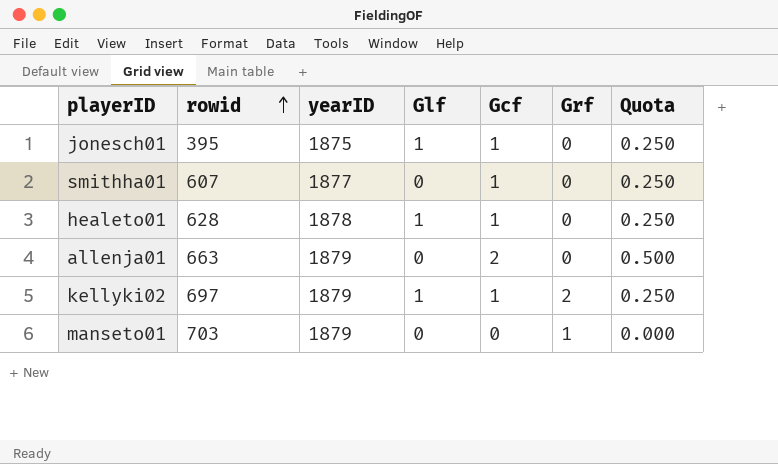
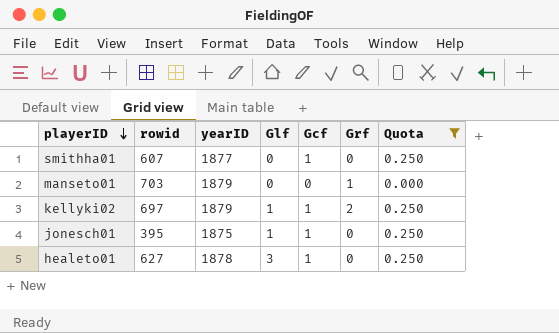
filter: none -> Quota != 0.500
row order: rowid ascending -> playerID descending
healeto01 | rowid: 628 -> 627
healeto01 | Glf: 1 -> 3

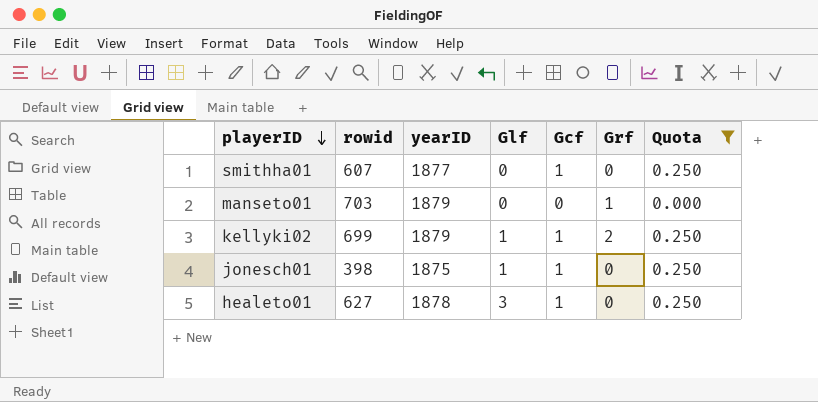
kellyki02 | rowid: 697 -> 699
jonesch01 | rowid: 395 -> 398

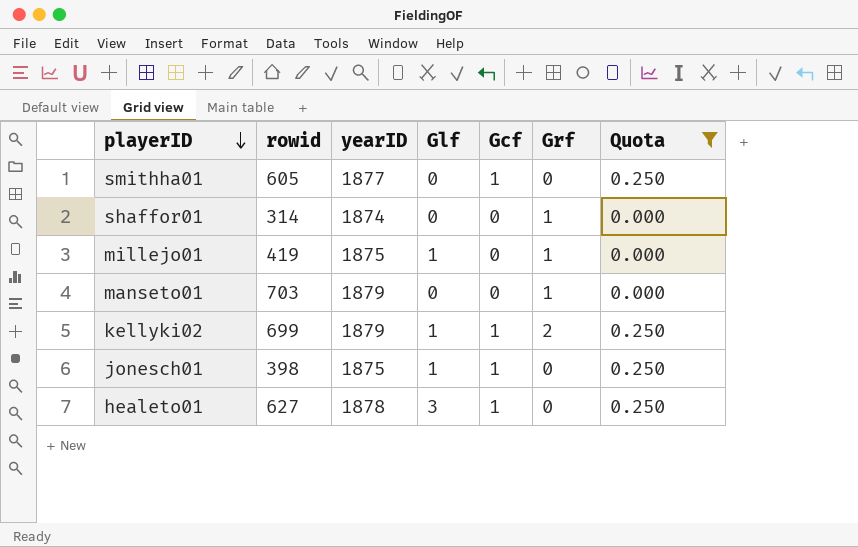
smithha01 | rowid: 607 -> 605
row shaffor01: none -> 314 | 1874 | 0 | 0 | 1 | 0.000
row millejo01: none -> 419 | 1875 | 1 | 0 | 1 | 0.000

